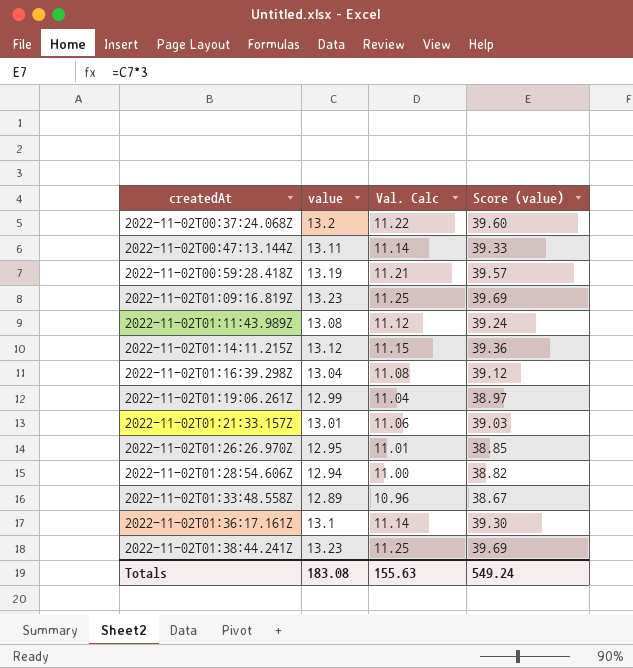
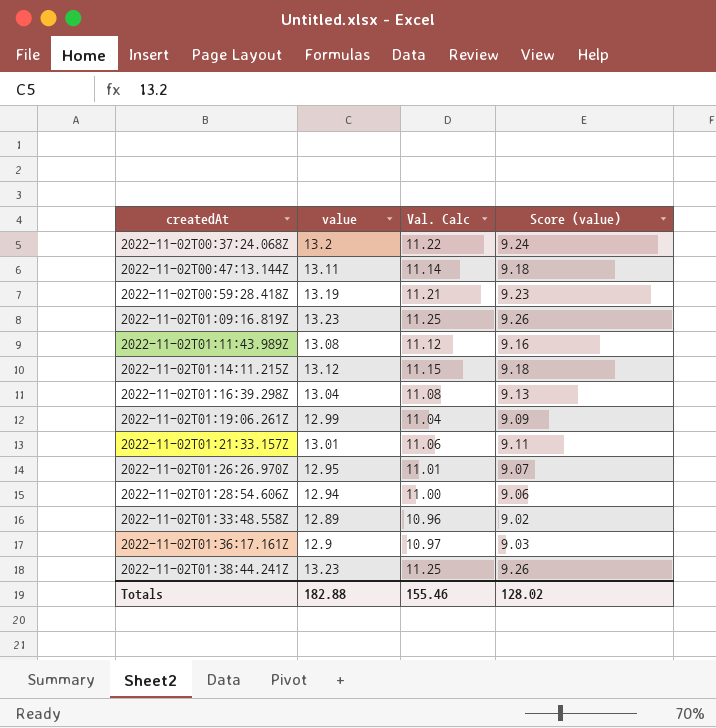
column Score (value) | formula: [value] * 3 -> [value] * 0.7
2022-11-02T01:36:17.161Z | value: 13.1 -> 12.9
2022-11-02T01:36:17.161Z | Val. Calc: 11.14 -> 10.97
Totals | value: 183.08 -> 182.88
Totals | Val. Calc: 155.63 -> 155.46
Totals | Score (value): 549.24 -> 128.02

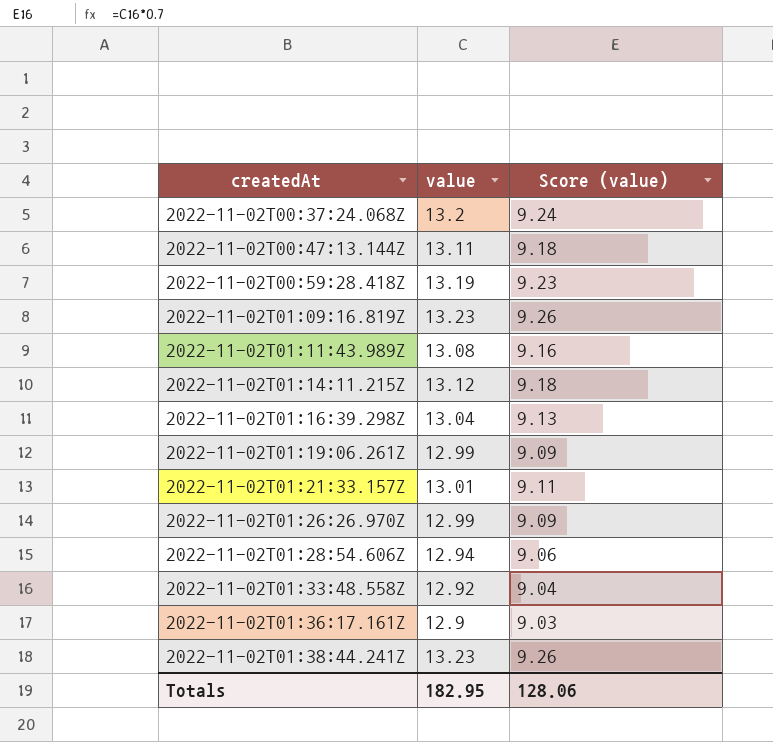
column Val. Calc | formula: [value] * 0.85 -> none
2022-11-02T01:26:26.970Z | value: 12.95 -> 12.99
2022-11-02T01:26:26.970Z | Score (value): 9.07 -> 9.09
2022-11-02T01:33:48.558Z | value: 12.89 -> 12.92
2022-11-02T01:33:48.558Z | Score (value): 9.02 -> 9.04
Totals | value: 182.88 -> 182.95
Totals | Score (value): 128.02 -> 128.06

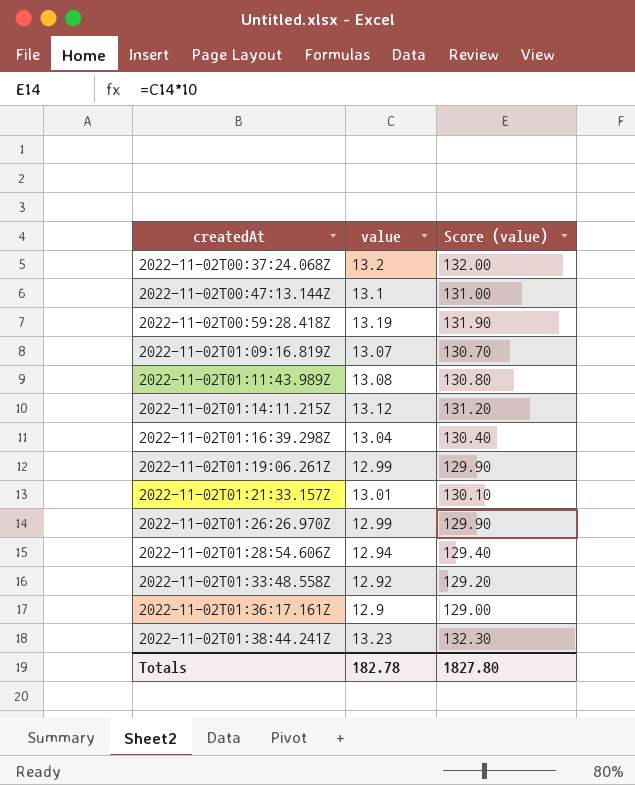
column Score (value) | formula: [value] * 0.7 -> [value] * 10
2022-11-02T00:47:13.144Z | value: 13.11 -> 13.1
2022-11-02T01:09:16.819Z | value: 13.23 -> 13.07
Totals | value: 182.95 -> 182.78
Totals | Score (value): 128.06 -> 1827.80

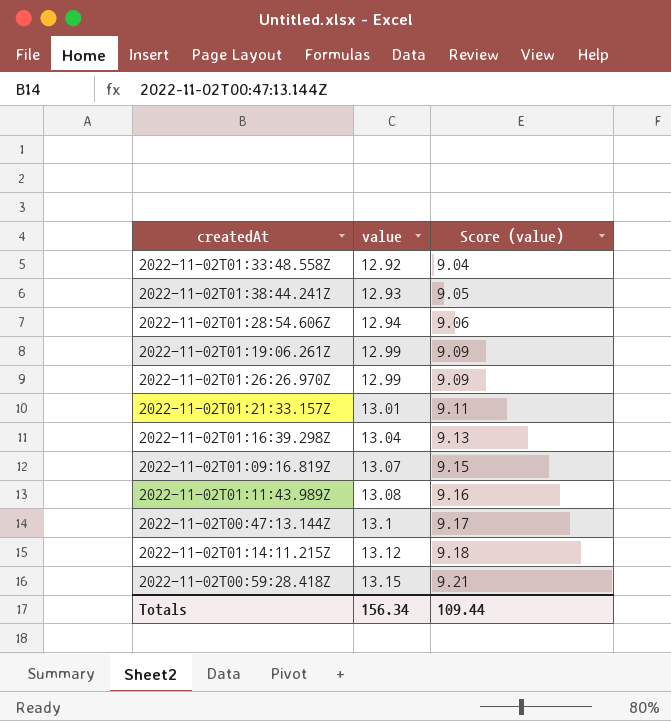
row order: createdAt ascending -> value ascending
column Score (value) | formula: [value] * 10 -> [value] * 0.7
row 2022-11-02T00:37:24.068Z: 13.2 | 132.00 -> none
row 2022-11-02T01:36:17.161Z: 12.9 | 129.00 -> none
2022-11-02T01:38:44.241Z | value: 13.23 -> 12.93
2022-11-02T00:59:28.418Z | value: 13.19 -> 13.15
Totals | value: 182.78 -> 156.34
Totals | Score (value): 1827.80 -> 109.44

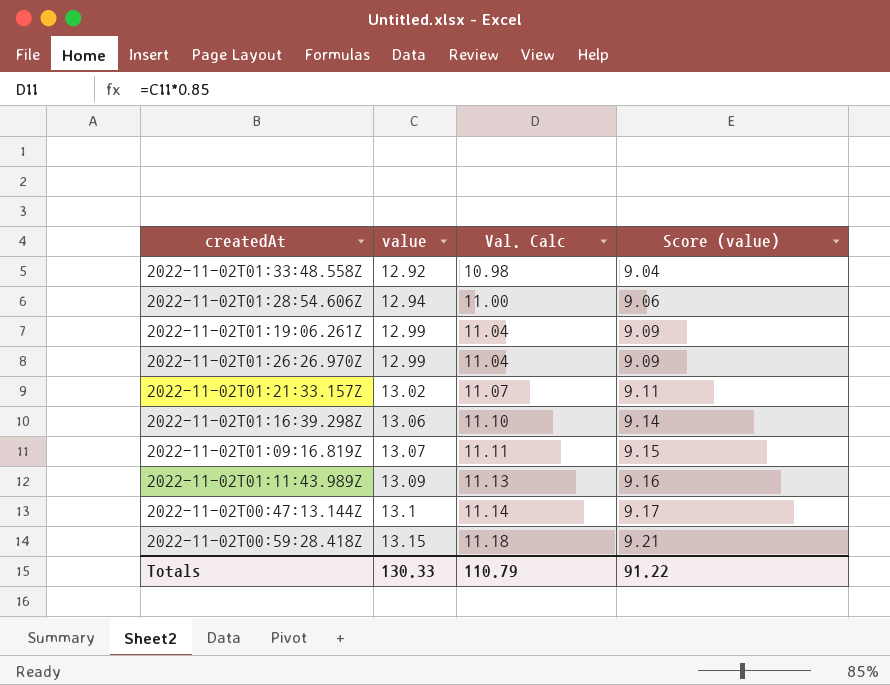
column Val. Calc | formula: none -> [value] * 0.85
row 2022-11-02T01:38:44.241Z: 12.93 | 9.05 -> none
row 2022-11-02T01:14:11.215Z: 13.12 | 9.18 -> none
2022-11-02T01:21:33.157Z | value: 13.01 -> 13.02
2022-11-02T01:16:39.298Z | value: 13.04 -> 13.06
2022-11-02T01:16:39.298Z | Score (value): 9.13 -> 9.14
2022-11-02T01:11:43.989Z | value: 13.08 -> 13.09
Totals | value: 156.34 -> 130.33
Totals | Score (value): 109.44 -> 91.22

